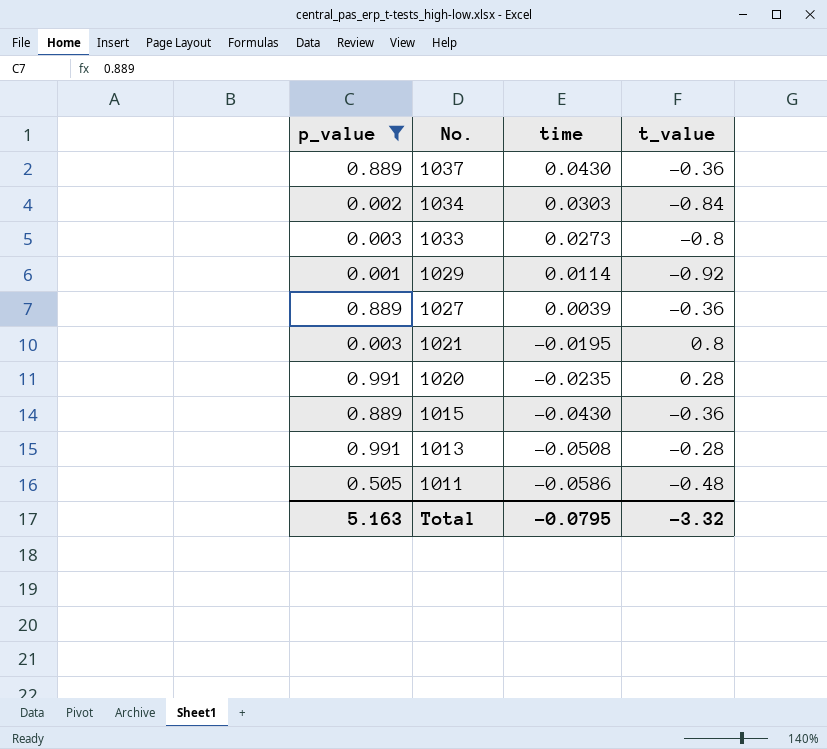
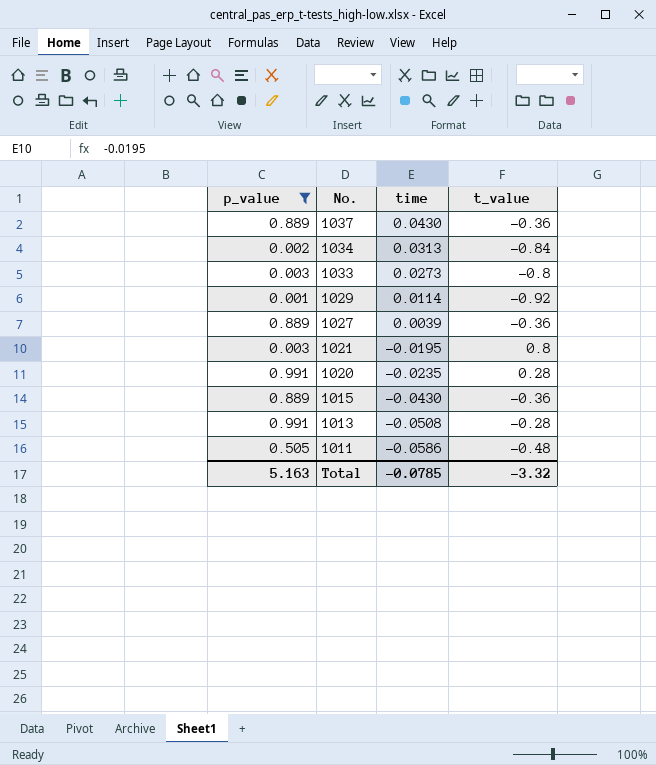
1034 | time: 0.0303 -> 0.0313
Total | time: -0.0795 -> -0.0785

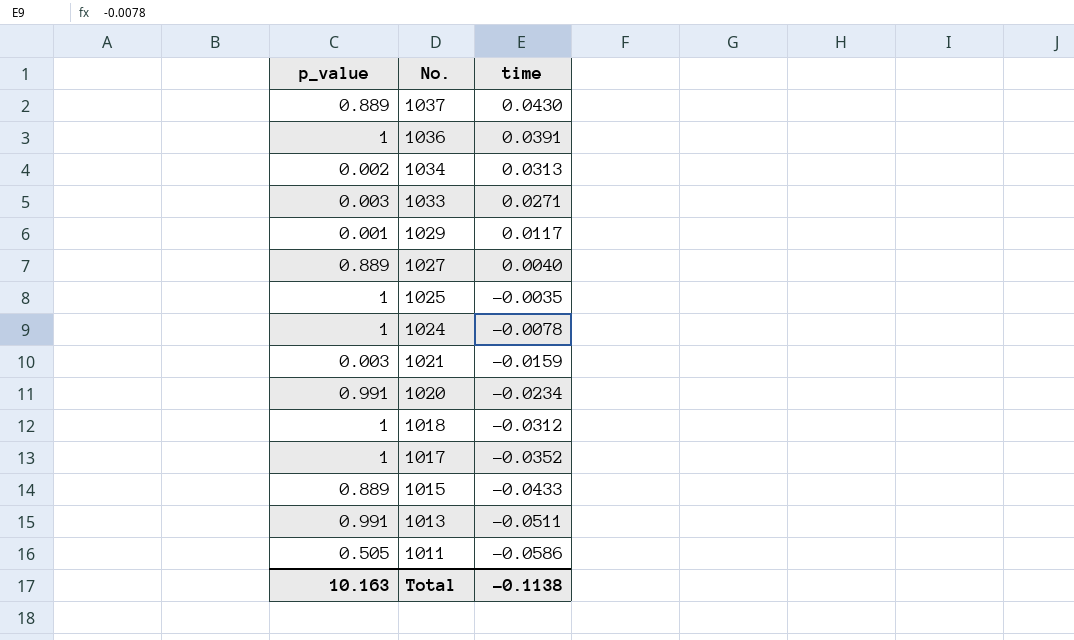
filter: p_value != 1 -> none
column t_value | position: 4 -> none
1033 | time: 0.0273 -> 0.0271
1029 | time: 0.0114 -> 0.0117
1027 | time: 0.0039 -> 0.0040
1021 | time: -0.0195 -> -0.0159
1020 | time: -0.0235 -> -0.0234
1015 | time: -0.0430 -> -0.0433
1013 | time: -0.0508 -> -0.0511
Total | p_value: 5.163 -> 10.163
Total | time: -0.0785 -> -0.1138

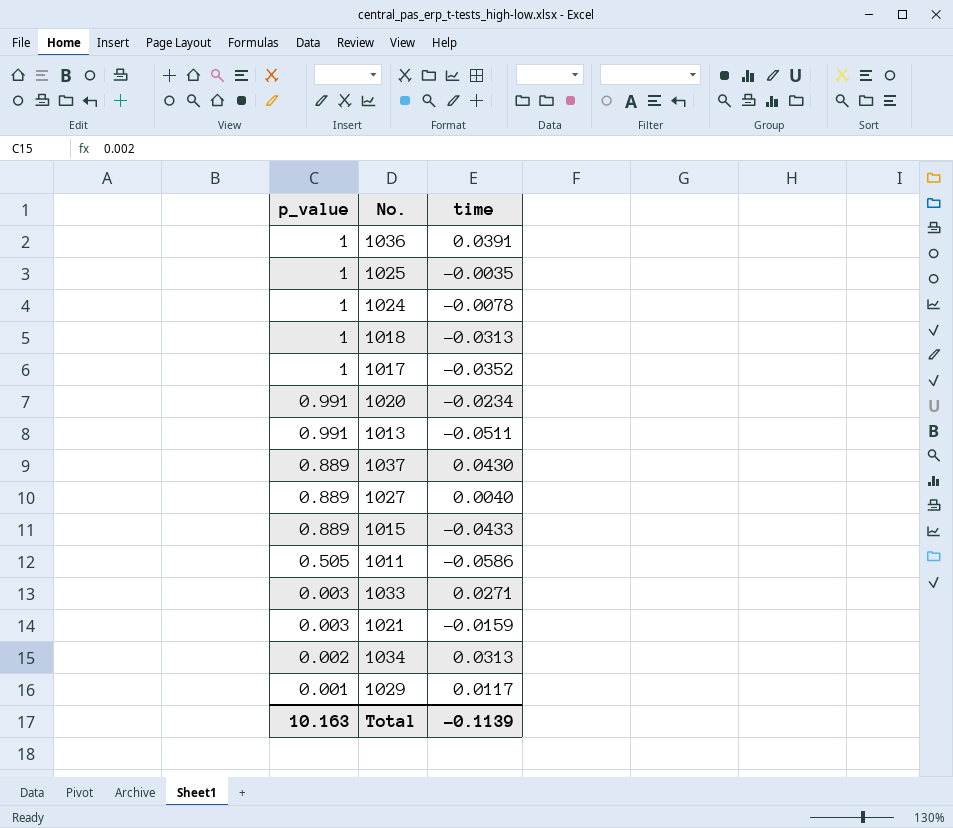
row order: No. descending -> p_value descending
1018 | time: -0.0312 -> -0.0313
Total | time: -0.1138 -> -0.1139

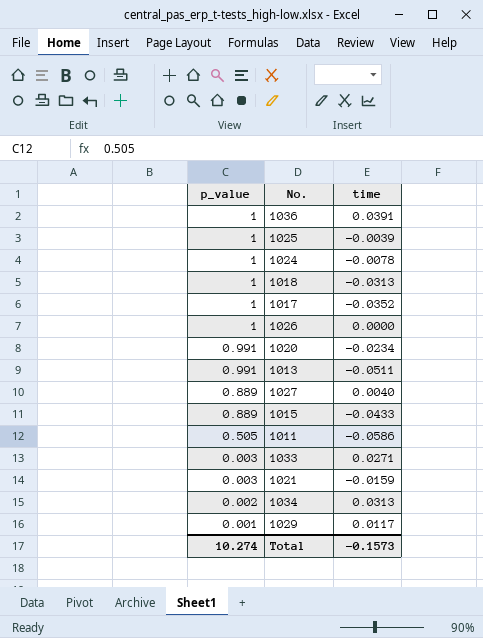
row 1037: 0.889 | 0.0430 -> none
1025 | time: -0.0035 -> -0.0039
row 1026: none -> 1 | 0.0000
Total | p_value: 10.163 -> 10.274
Total | time: -0.1139 -> -0.1573

